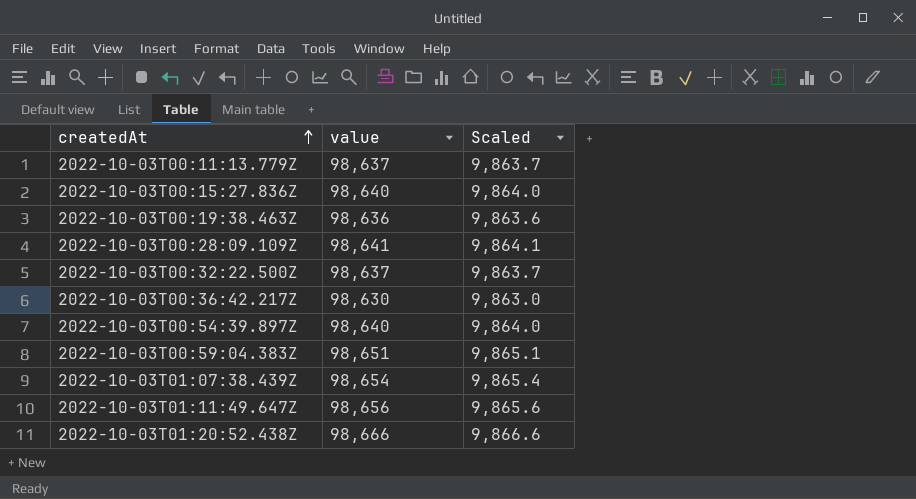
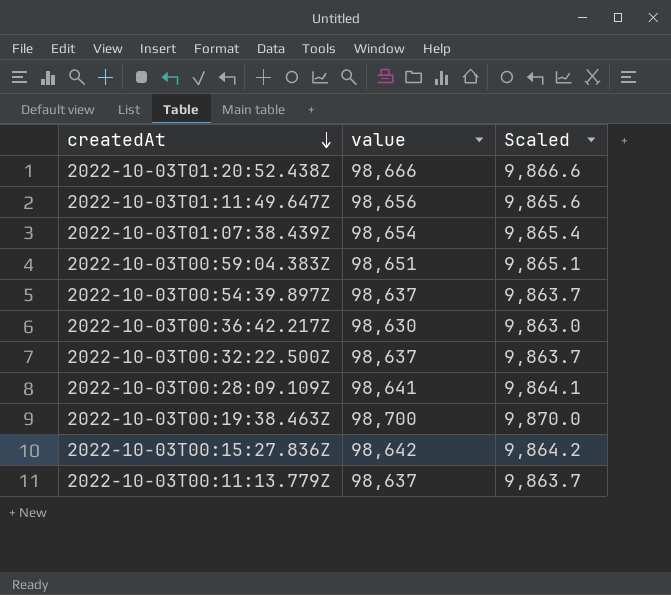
row order: createdAt ascending -> createdAt descending
2022-10-03T00:54:39.897Z | value: 98,640 -> 98,637
2022-10-03T00:54:39.897Z | Scaled: 9,864.0 -> 9,863.7
2022-10-03T00:19:38.463Z | value: 98,636 -> 98,700
2022-10-03T00:19:38.463Z | Scaled: 9,863.6 -> 9,870.0
2022-10-03T00:15:27.836Z | value: 98,640 -> 98,642
2022-10-03T00:15:27.836Z | Scaled: 9,864.0 -> 9,864.2

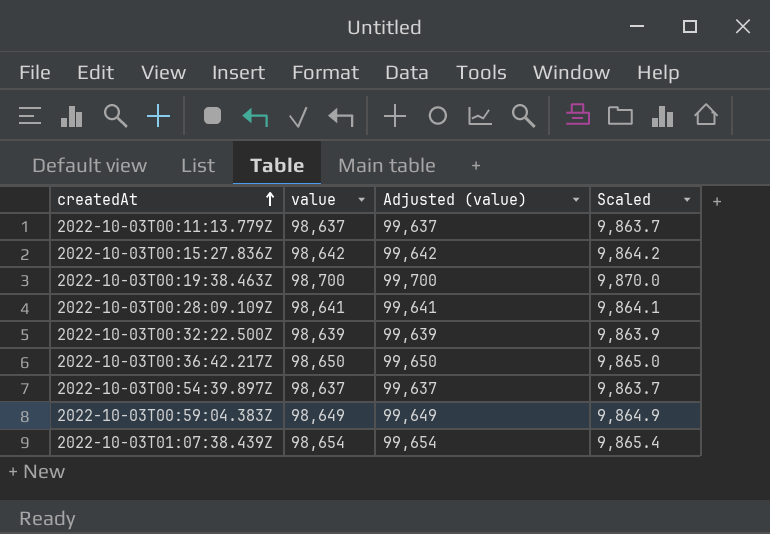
row order: createdAt descending -> createdAt ascending
column Adjusted (value) | formula: none -> [value] + 1000
row 2022-10-03T01:20:52.438Z: 98,666 | 9,866.6 -> none
row 2022-10-03T01:11:49.647Z: 98,656 | 9,865.6 -> none
2022-10-03T00:32:22.500Z | value: 98,637 -> 98,639
2022-10-03T00:32:22.500Z | Scaled: 9,863.7 -> 9,863.9
2022-10-03T00:36:42.217Z | value: 98,630 -> 98,650
2022-10-03T00:36:42.217Z | Scaled: 9,863.0 -> 9,865.0
2022-10-03T00:59:04.383Z | value: 98,651 -> 98,649
2022-10-03T00:59:04.383Z | Scaled: 9,865.1 -> 9,864.9

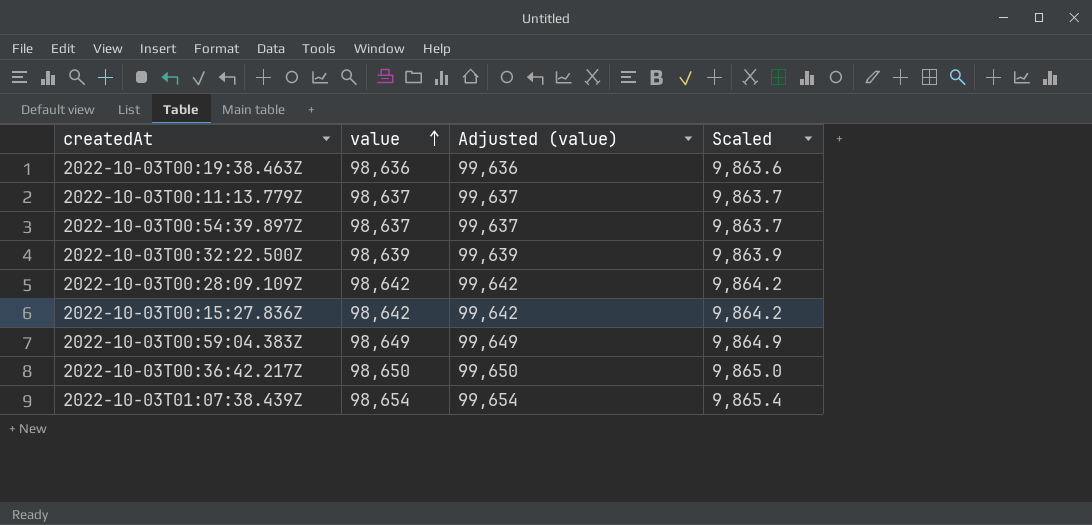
row order: createdAt ascending -> value ascending
2022-10-03T00:19:38.463Z | value: 98,700 -> 98,636
2022-10-03T00:19:38.463Z | Adjusted (value): 99,700 -> 99,636
2022-10-03T00:19:38.463Z | Scaled: 9,870.0 -> 9,863.6
2022-10-03T00:28:09.109Z | value: 98,641 -> 98,642
2022-10-03T00:28:09.109Z | Adjusted (value): 99,641 -> 99,642
2022-10-03T00:28:09.109Z | Scaled: 9,864.1 -> 9,864.2

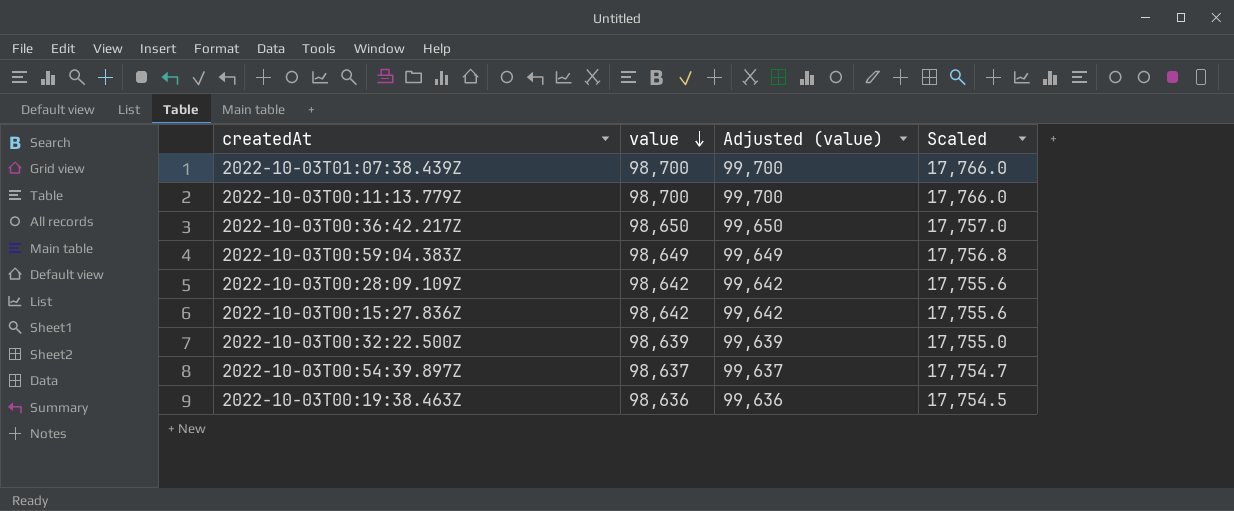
row order: value ascending -> value descending
column Scaled | formula: [value] * 0.1 -> [value] * 0.18
2022-10-03T01:07:38.439Z | value: 98,654 -> 98,700
2022-10-03T01:07:38.439Z | Adjusted (value): 99,654 -> 99,700
2022-10-03T00:11:13.779Z | value: 98,637 -> 98,700
2022-10-03T00:11:13.779Z | Adjusted (value): 99,637 -> 99,700

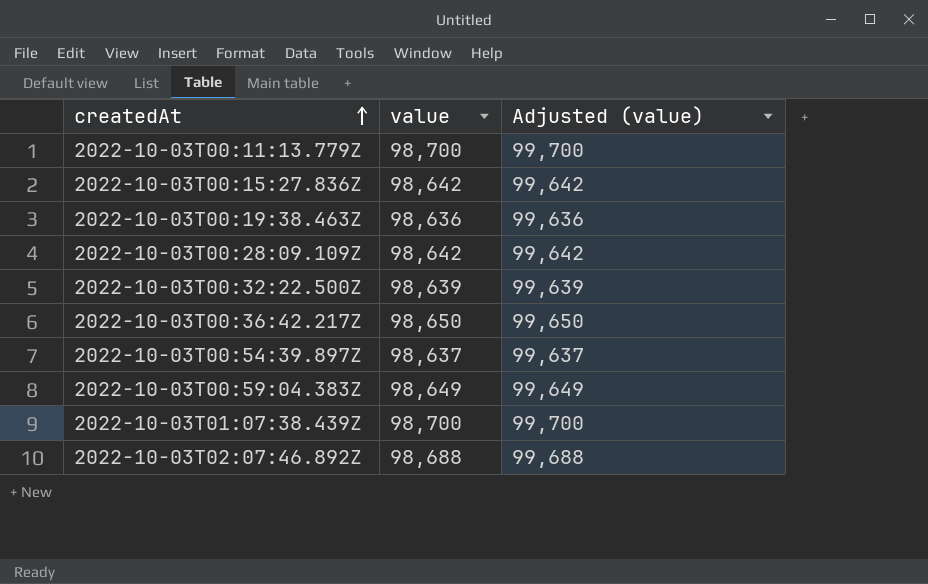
row order: value descending -> createdAt ascending
column Scaled | formula: [value] * 0.18 -> none
row 2022-10-03T02:07:46.892Z: none -> 98,688 | 99,688

